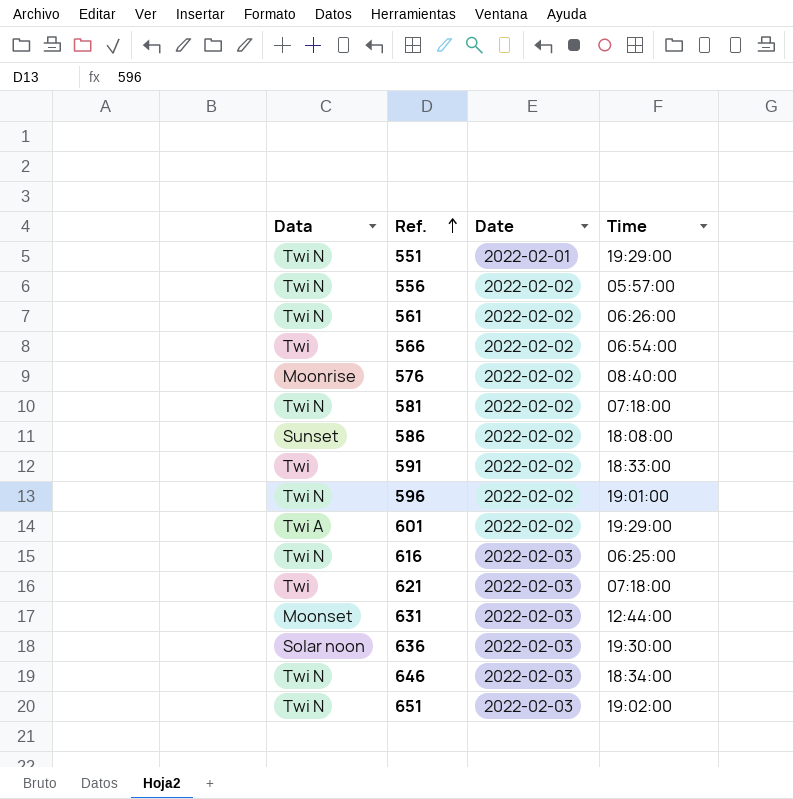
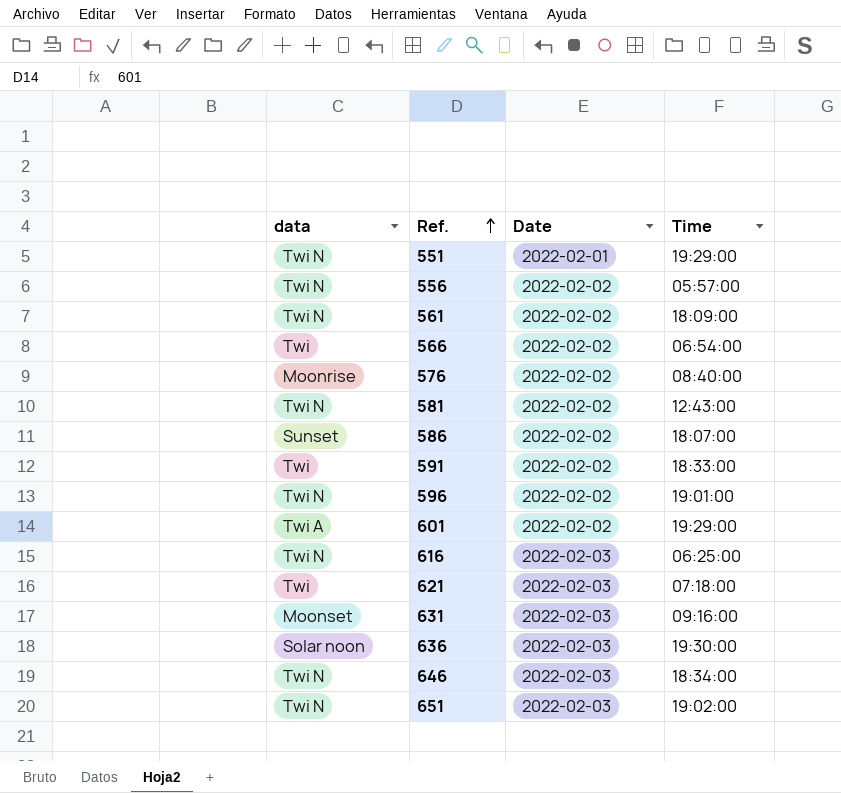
column name: Data -> data
561 | Time: 06:26:00 -> 18:09:00
581 | Time: 07:18:00 -> 12:43:00
586 | Time: 18:08:00 -> 18:07:00
631 | Time: 12:44:00 -> 09:16:00

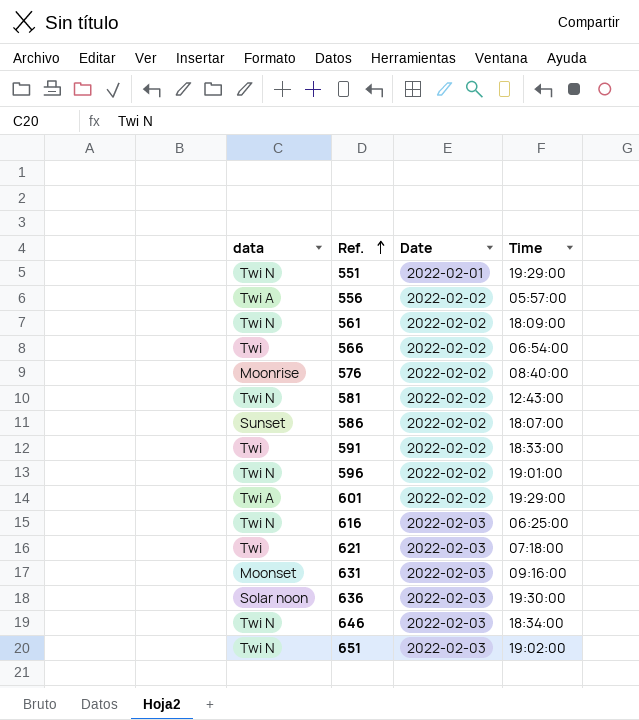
556 | data: Twi N -> Twi A

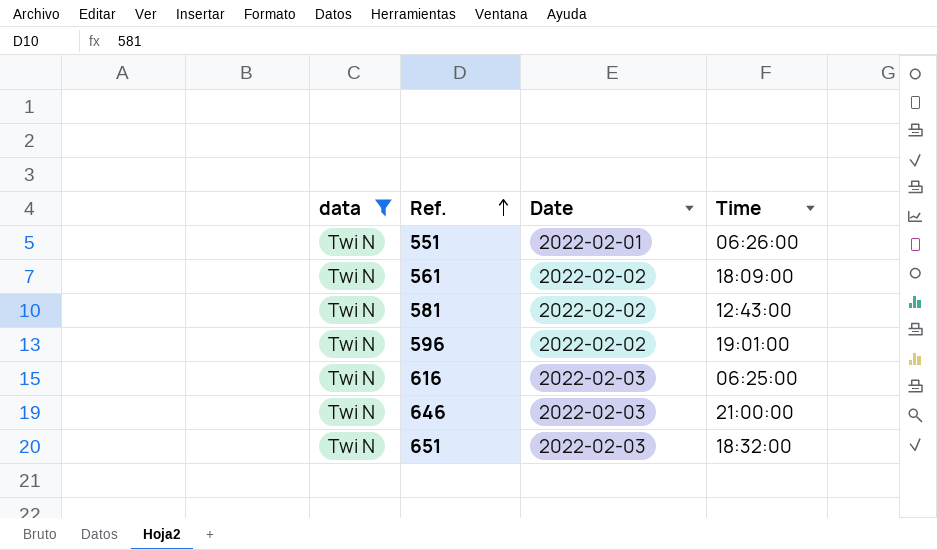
filter: none -> data = Twi N
551 | Time: 19:29:00 -> 06:26:00
646 | Time: 18:34:00 -> 21:00:00
651 | Time: 19:02:00 -> 18:32:00

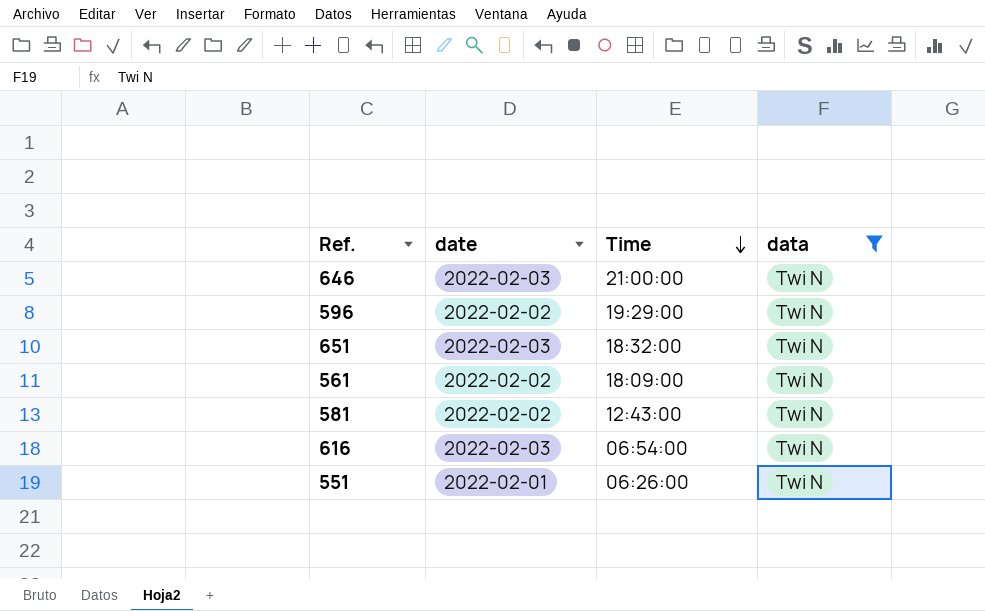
row order: Ref. ascending -> Time descending
column name: Date -> date
column data | position: 1 -> 4
596 | Time: 19:01:00 -> 19:29:00
616 | Time: 06:25:00 -> 06:54:00

